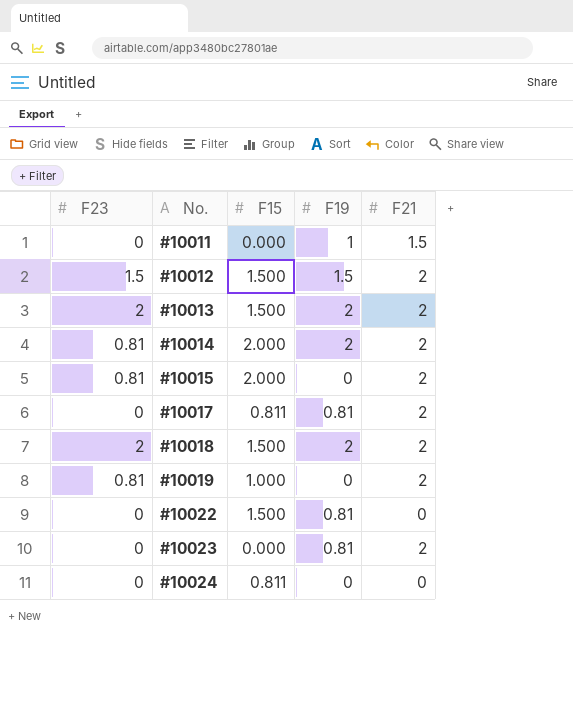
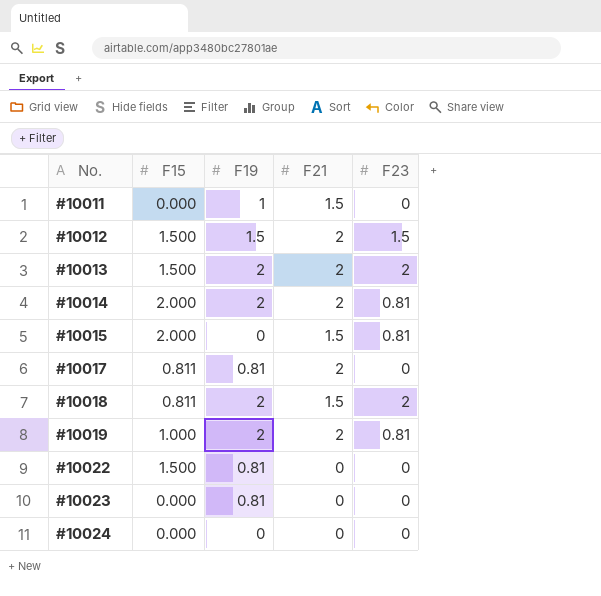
column F23 | position: 1 -> 5
#10015 | F21: 2 -> 1.5
#10018 | F15: 1.500 -> 0.811
#10018 | F21: 2 -> 1.5
#10019 | F19: 0 -> 2
#10023 | F21: 2 -> 0
#10024 | F15: 0.811 -> 0.000

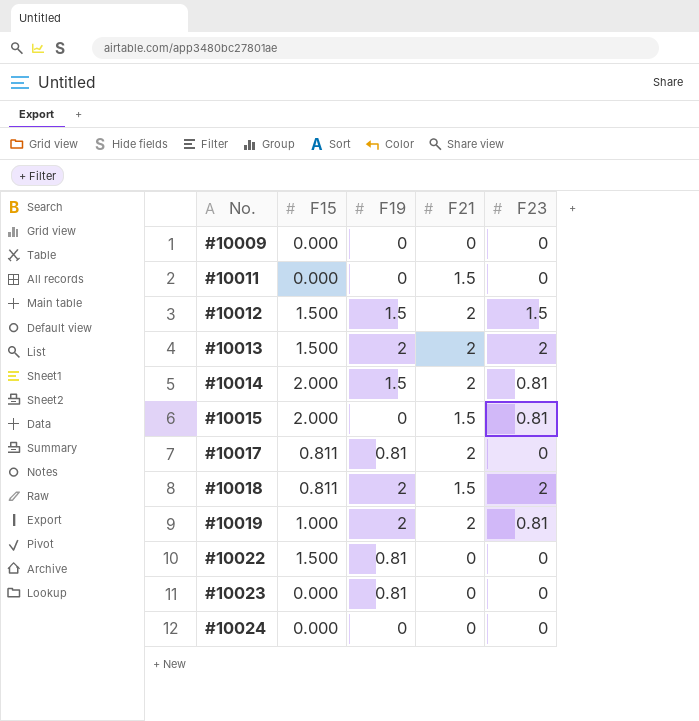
row #10009: none -> 0.000 | 0 | 0 | 0
#10011 | F19: 1 -> 0
#10014 | F19: 2 -> 1.5

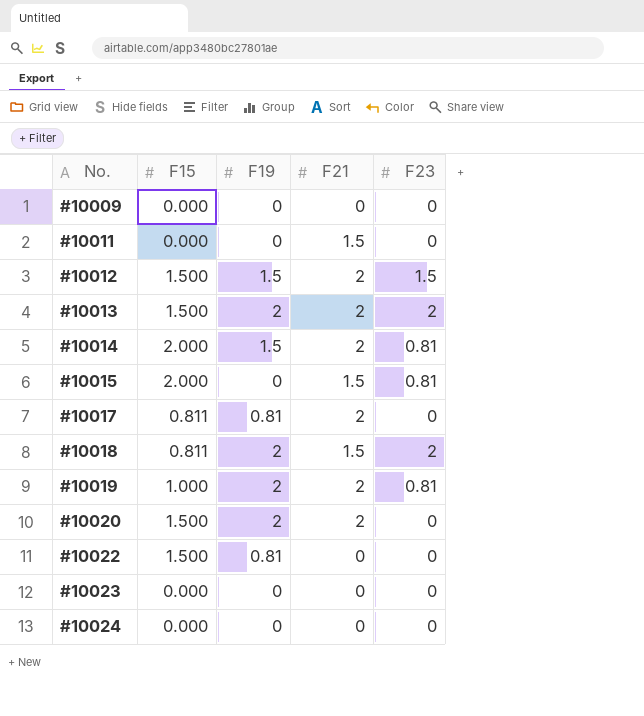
row #10020: none -> 1.500 | 2 | 2 | 0
#10023 | F19: 0.81 -> 0

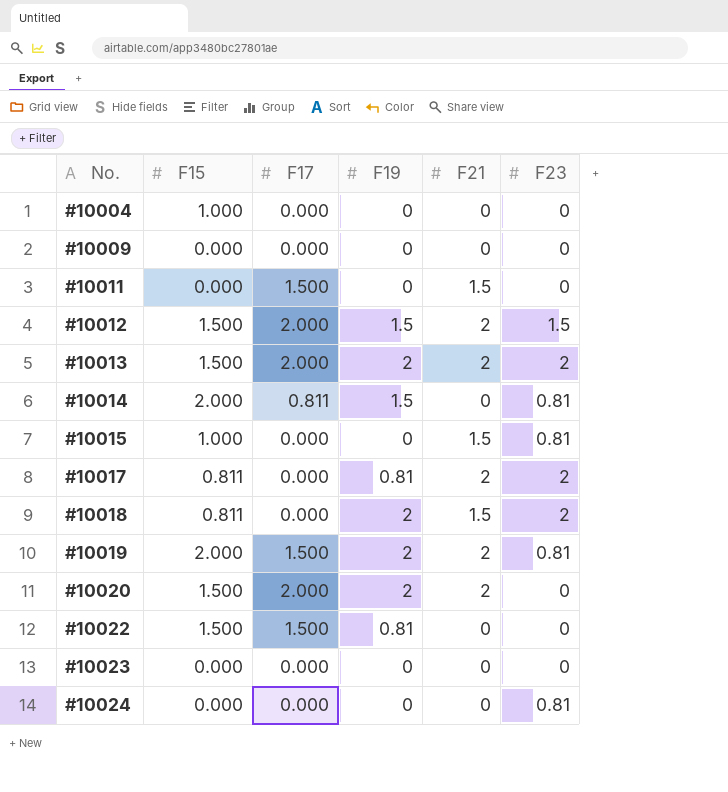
column F17 | position: none -> 3
row #10004: none -> 1.000 | 0.000 | 0 | 0 | 0
#10014 | F21: 2 -> 0
#10015 | F15: 2.000 -> 1.000
#10017 | F23: 0 -> 2
#10019 | F15: 1.000 -> 2.000
#10024 | F23: 0 -> 0.81

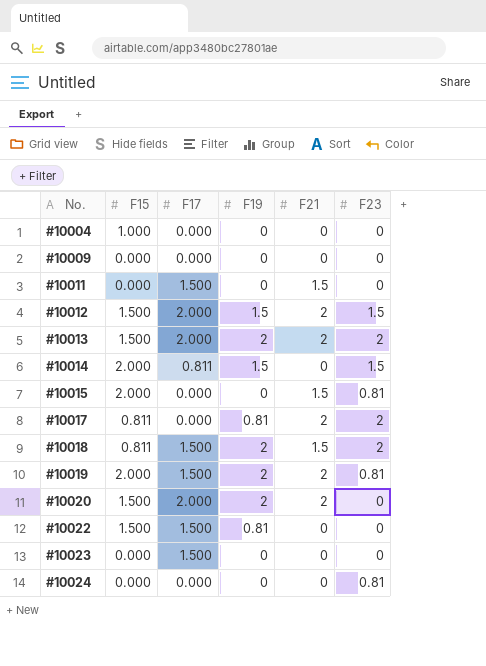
#10014 | F23: 0.81 -> 1.5
#10015 | F15: 1.000 -> 2.000
#10018 | F17: 0.000 -> 1.500
#10023 | F17: 0.000 -> 1.500

